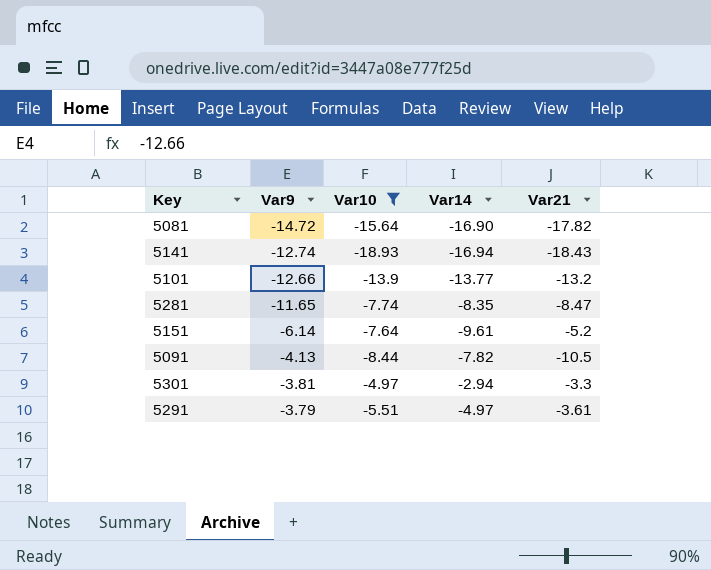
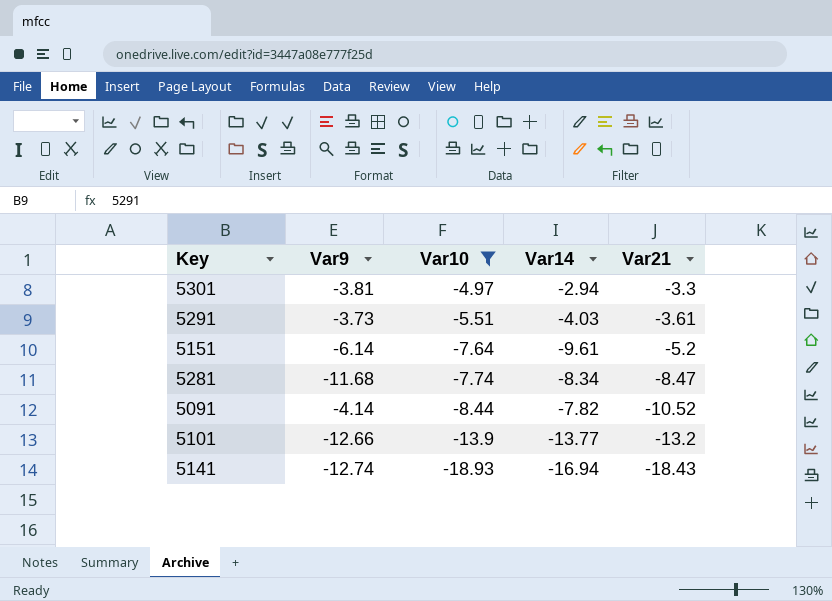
row order: Var9 ascending -> Var10 descending
row 5081: -14.72 | -15.64 | -16.90 | -17.82 -> none
5291 | Var9: -3.79 -> -3.73
5291 | Var14: -4.97 -> -4.03
5281 | Var9: -11.65 -> -11.68
5281 | Var14: -8.35 -> -8.34
5091 | Var9: -4.13 -> -4.14
5091 | Var21: -10.5 -> -10.52

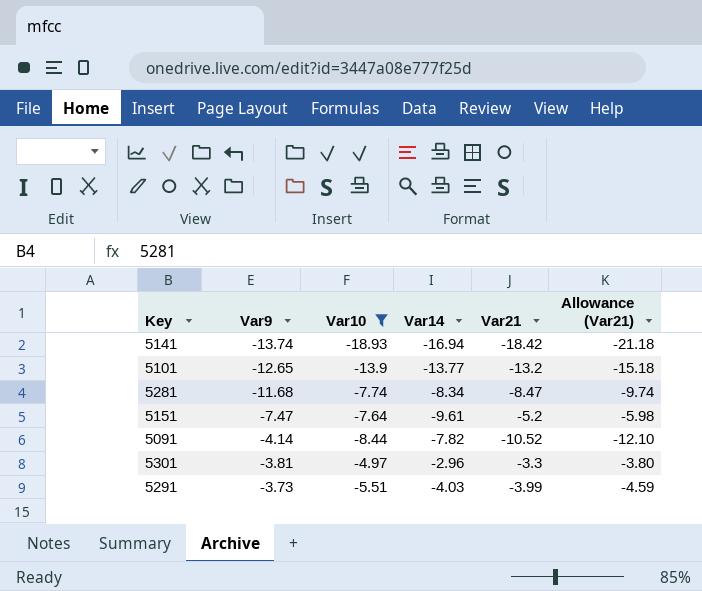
row order: Var10 descending -> Var9 ascending
column Allowance (Var21) | formula: none -> [Var21] * 1.15
5141 | Var9: -12.74 -> -13.74
5141 | Var21: -18.43 -> -18.42
5101 | Var9: -12.66 -> -12.65
5151 | Var9: -6.14 -> -7.47
5301 | Var14: -2.94 -> -2.96
5291 | Var21: -3.61 -> -3.99

